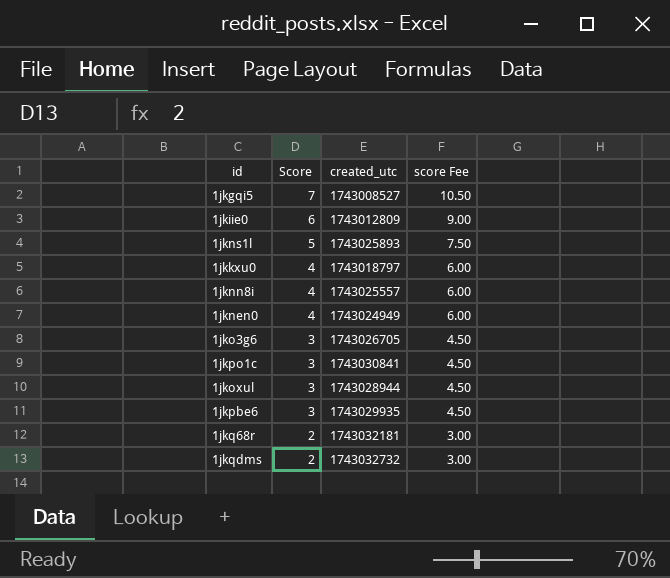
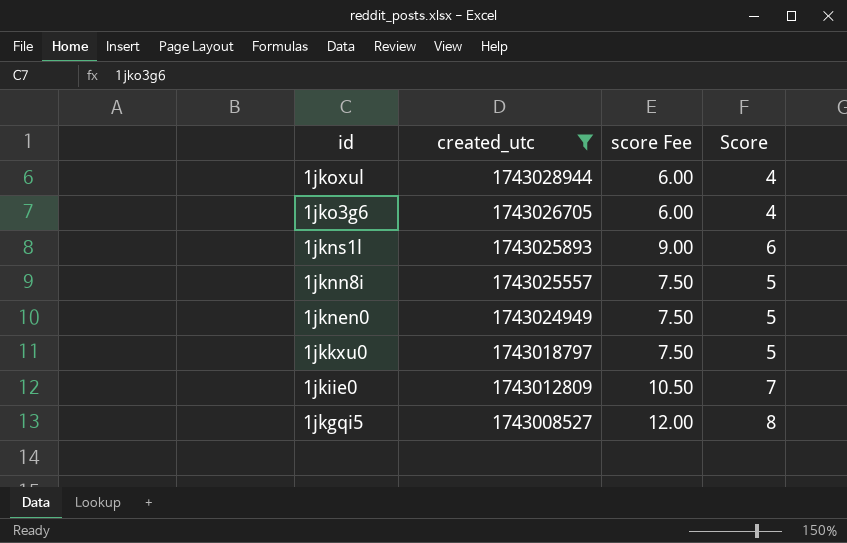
filter: none -> created_utc <= 1743028944
row order: Score descending -> id descending
column Score | position: 2 -> 4
1jkoxul | score Fee: 4.50 -> 6.00
1jkoxul | Score: 3 -> 4
1jko3g6 | score Fee: 4.50 -> 6.00
1jko3g6 | Score: 3 -> 4
1jkns1l | score Fee: 7.50 -> 9.00
1jkns1l | Score: 5 -> 6
1jknn8i | score Fee: 6.00 -> 7.50
1jknn8i | Score: 4 -> 5
1jknen0 | score Fee: 6.00 -> 7.50
1jknen0 | Score: 4 -> 5
1jkkxu0 | score Fee: 6.00 -> 7.50
1jkkxu0 | Score: 4 -> 5
1jkiie0 | score Fee: 9.00 -> 10.50
1jkiie0 | Score: 6 -> 7
1jkgqi5 | score Fee: 10.50 -> 12.00
1jkgqi5 | Score: 7 -> 8

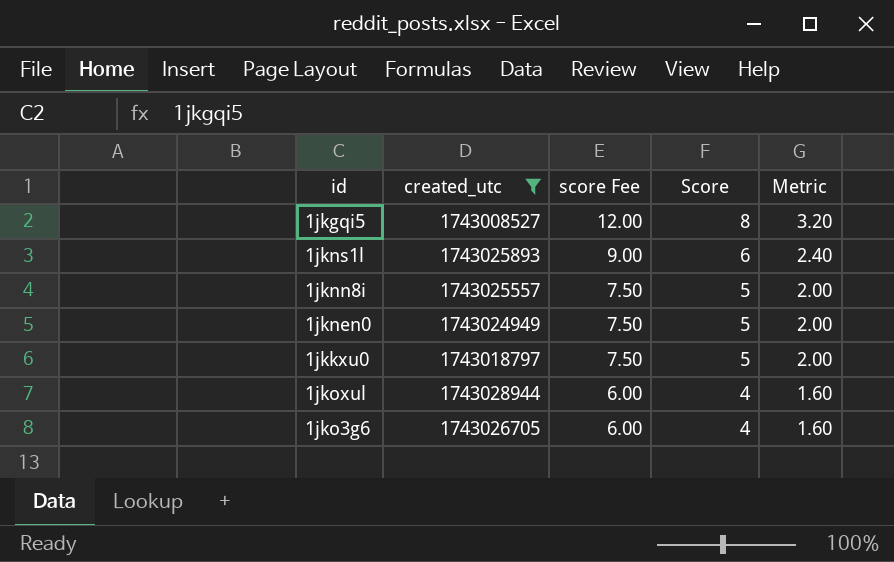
row order: id descending -> score Fee descending
column Metric | formula: none -> [Score] * 0.4
row 1jkiie0: 1743012809 | 10.50 | 7 -> none

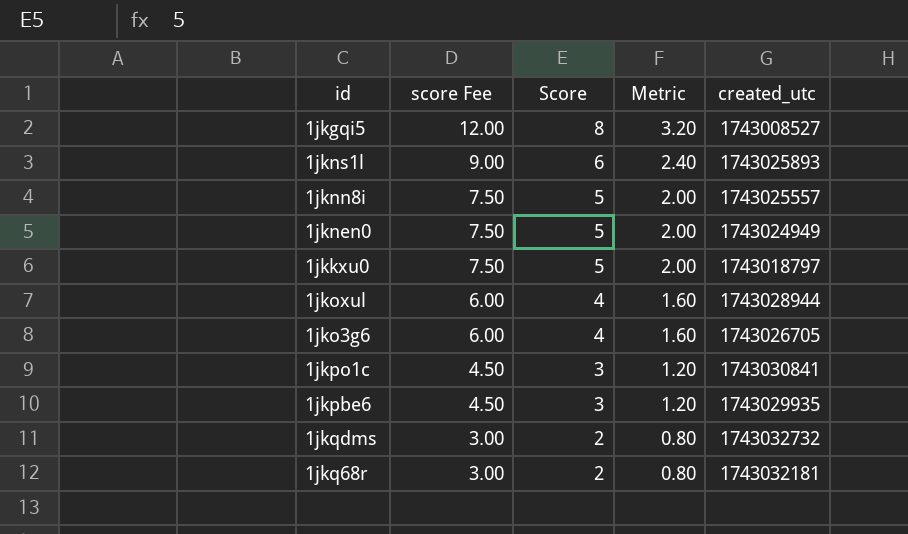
filter: created_utc <= 1743028944 -> none
column created_utc | position: 2 -> 5

